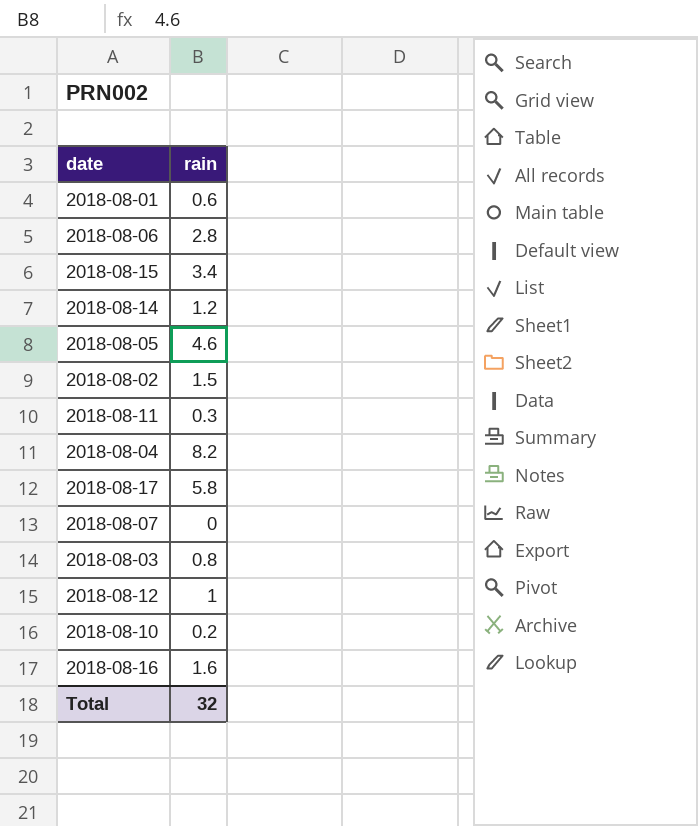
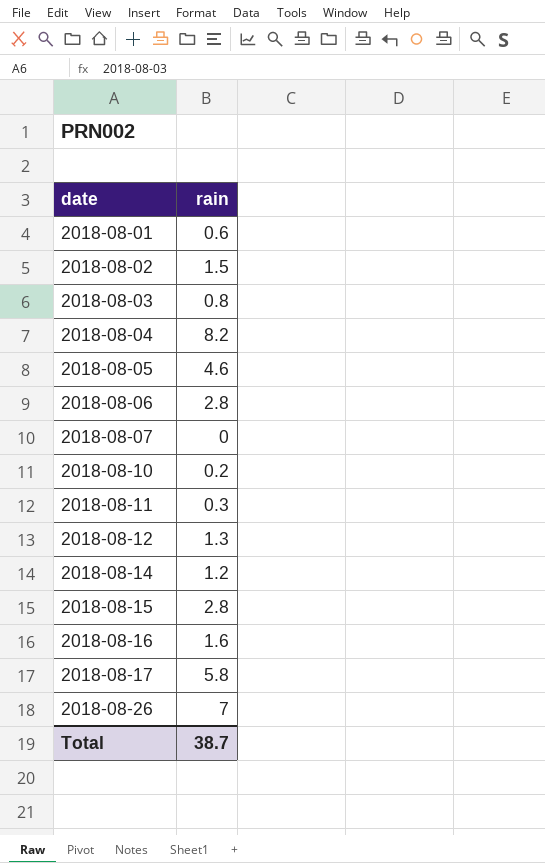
row order: none -> date ascending
2018-08-12 | rain: 1 -> 1.3
2018-08-15 | rain: 3.4 -> 2.8
row 2018-08-26: none -> 7
Total | rain: 32 -> 38.7

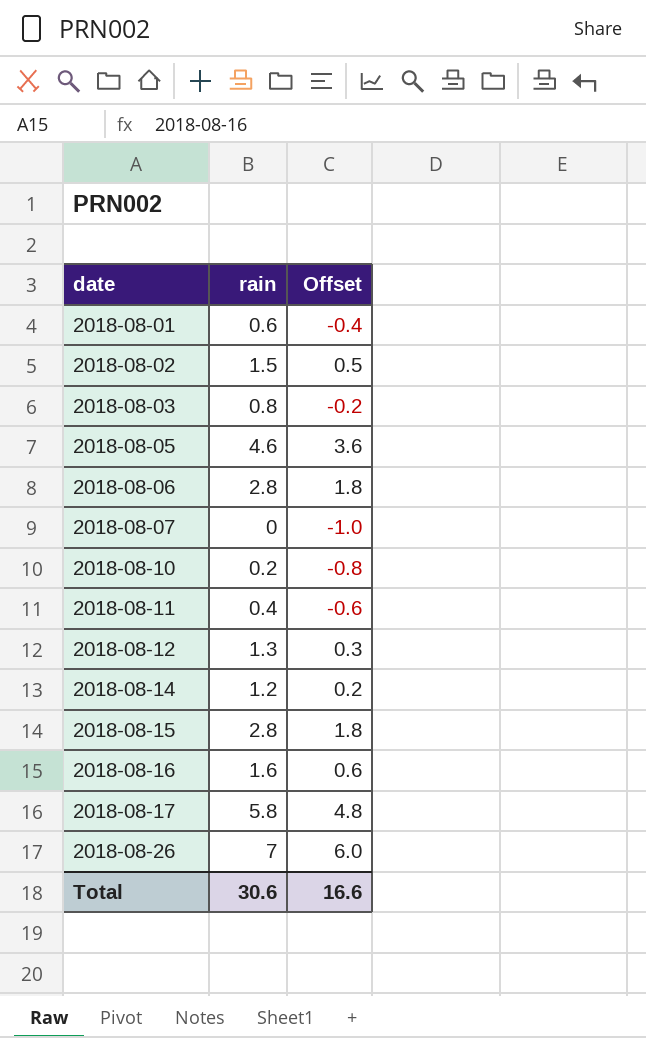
column Offset | formula: none -> [rain] - 1
row 2018-08-04: 8.2 -> none
2018-08-11 | rain: 0.3 -> 0.4
Total | rain: 38.7 -> 30.6

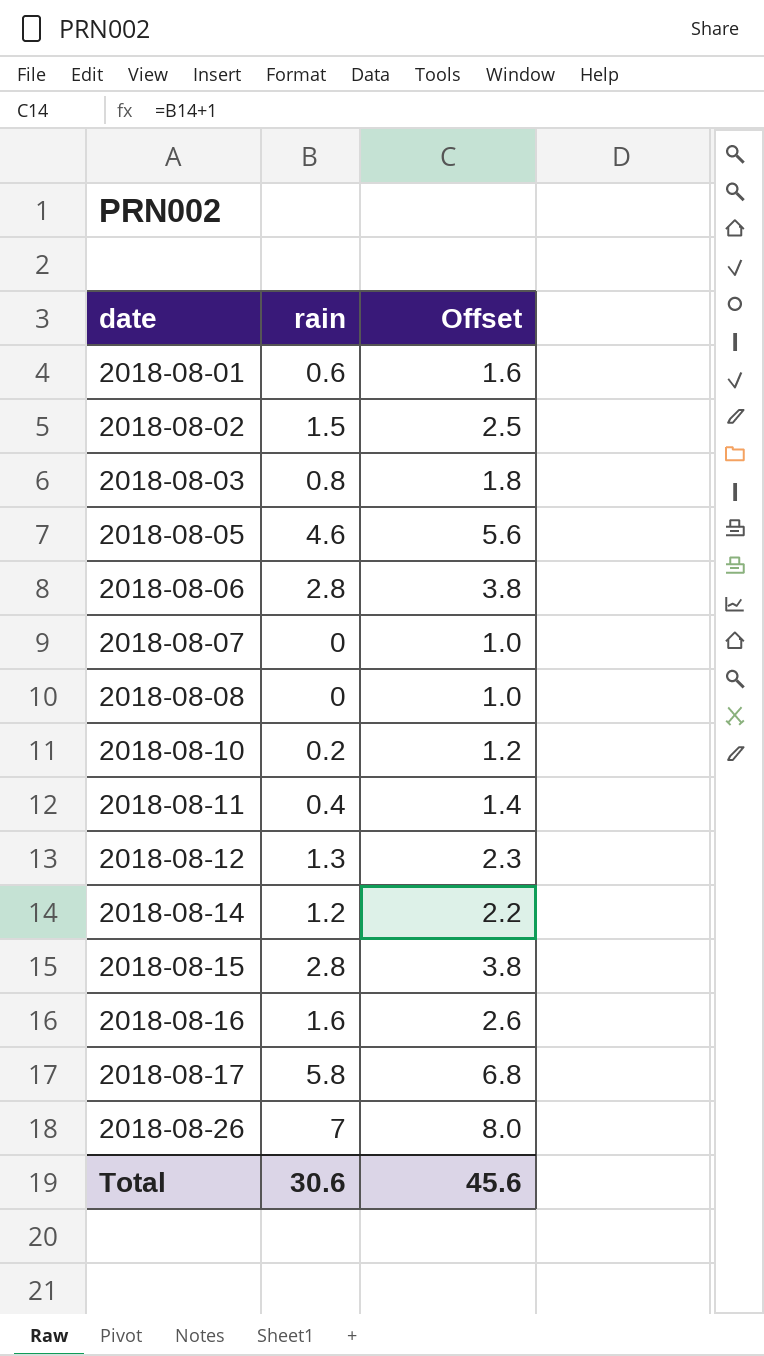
column Offset | formula: [rain] - 1 -> [rain] + 1
row 2018-08-08: none -> 0 | 1.0
Total | Offset: 16.6 -> 45.6

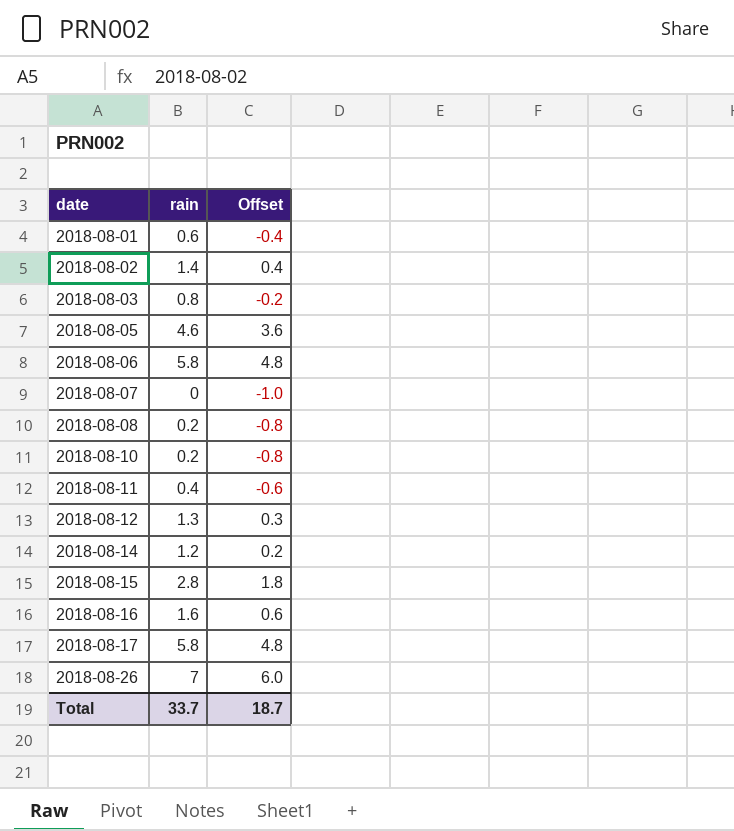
column Offset | formula: [rain] + 1 -> [rain] - 1
2018-08-02 | rain: 1.5 -> 1.4
2018-08-06 | rain: 2.8 -> 5.8
2018-08-08 | rain: 0 -> 0.2
Total | rain: 30.6 -> 33.7
Total | Offset: 45.6 -> 18.7

